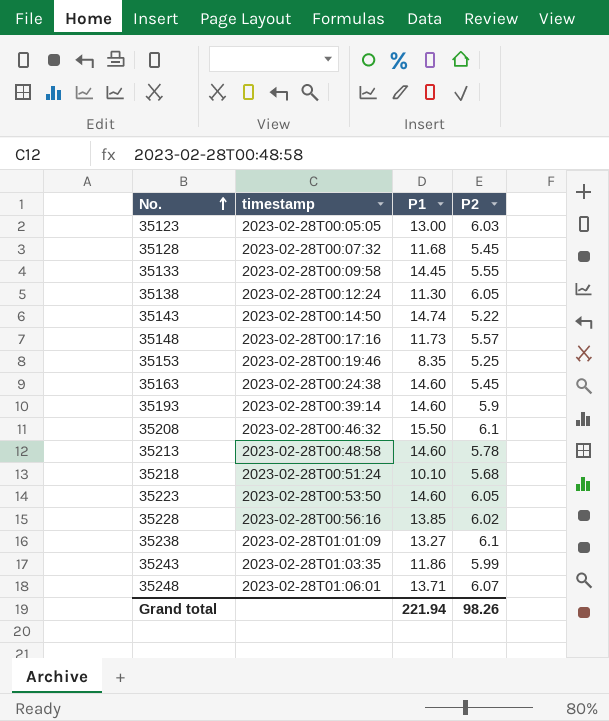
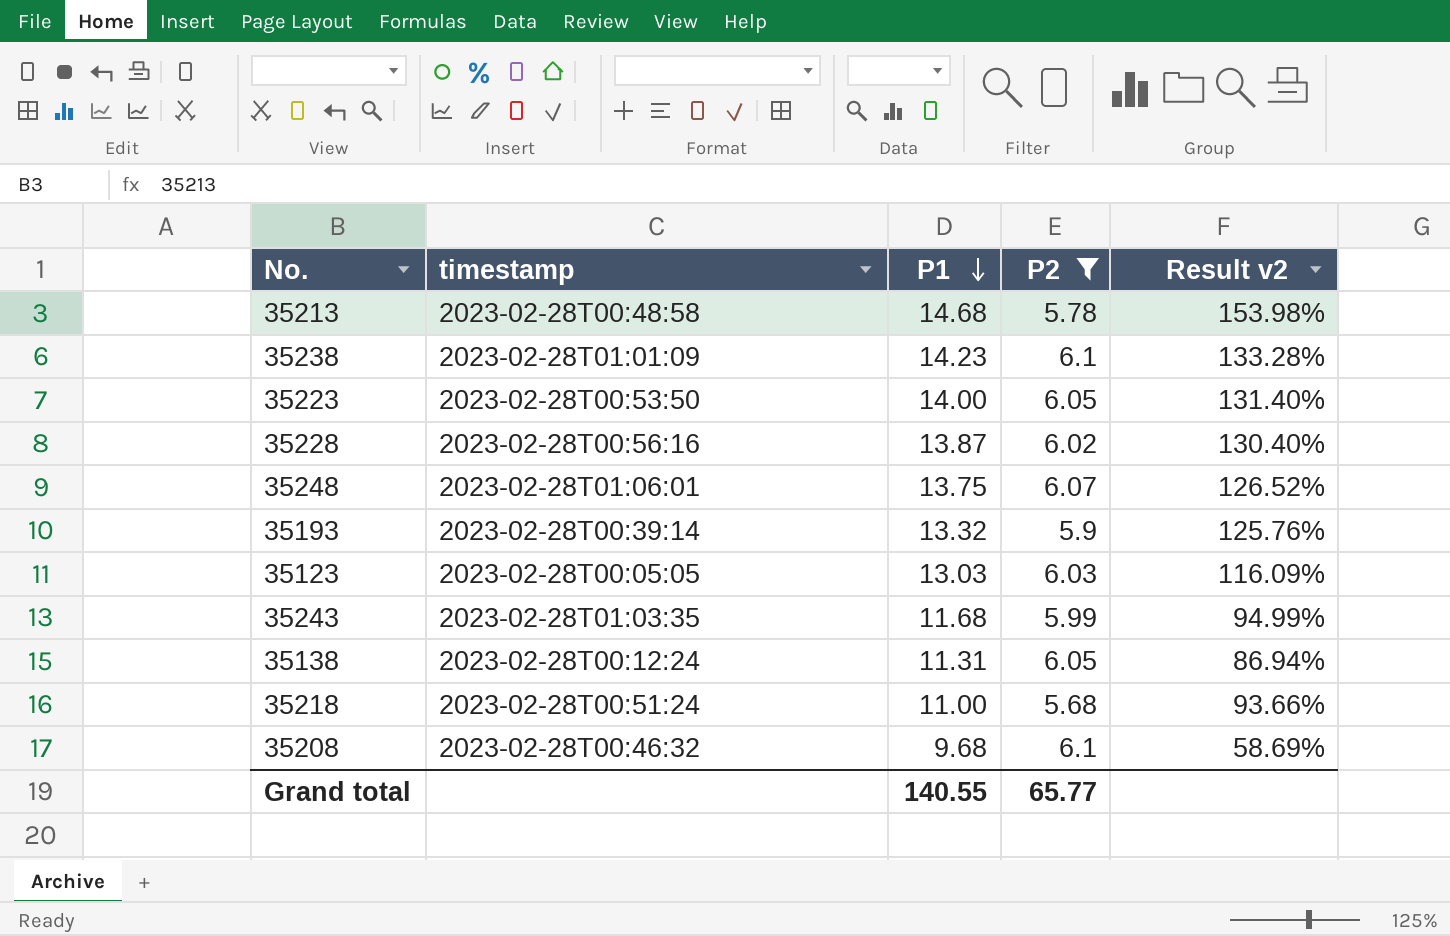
filter: none -> P2 >= 5.68
row order: No. ascending -> P1 descending
column Result v2 | formula: none -> ([P1] - [P2]) / [P2]
35213 | P1: 14.60 -> 14.68
35238 | P1: 13.27 -> 14.23
35223 | P1: 14.60 -> 14.00
35228 | P1: 13.85 -> 13.87
35248 | P1: 13.71 -> 13.75
35193 | P1: 14.60 -> 13.32
35123 | P1: 13.00 -> 13.03
35243 | P1: 11.86 -> 11.68
35138 | P1: 11.30 -> 11.31
35218 | P1: 10.10 -> 11.00
35208 | P1: 15.50 -> 9.68
Grand total | P1: 221.94 -> 140.55
Grand total | P2: 98.26 -> 65.77

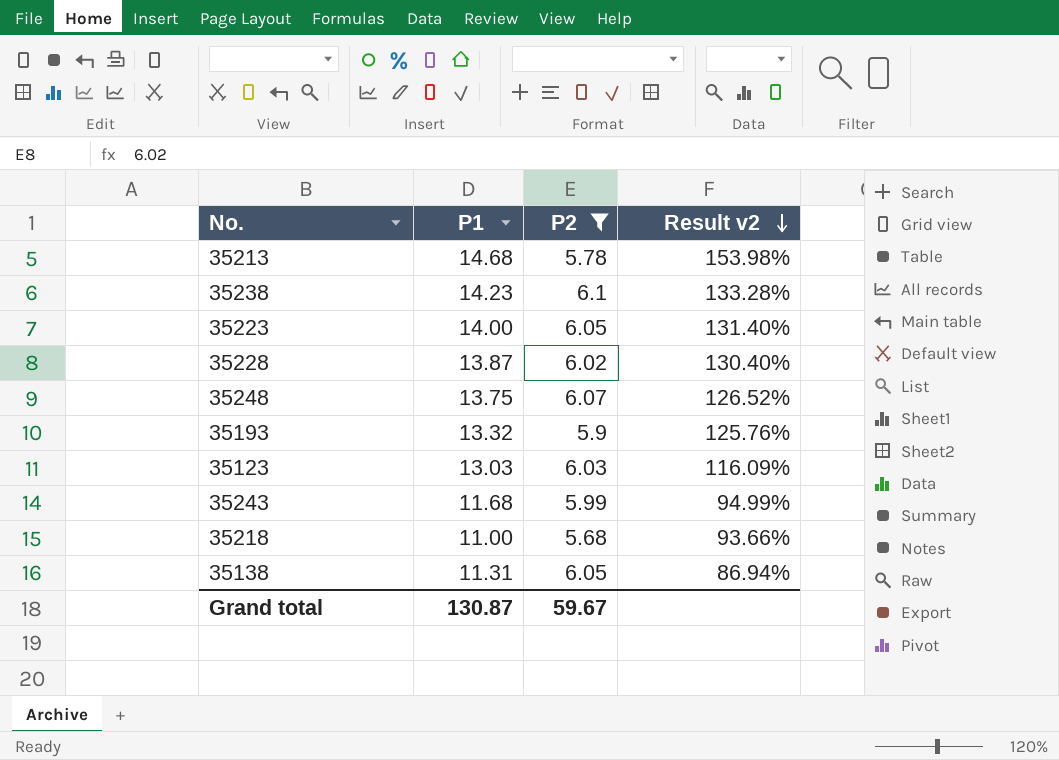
row order: P1 descending -> Result v2 descending
column timestamp | position: 2 -> none
row 35208: 2023-02-28T00:46:32 | 9.68 | 6.1 | 58.69% -> none
Grand total | P1: 140.55 -> 130.87
Grand total | P2: 65.77 -> 59.67

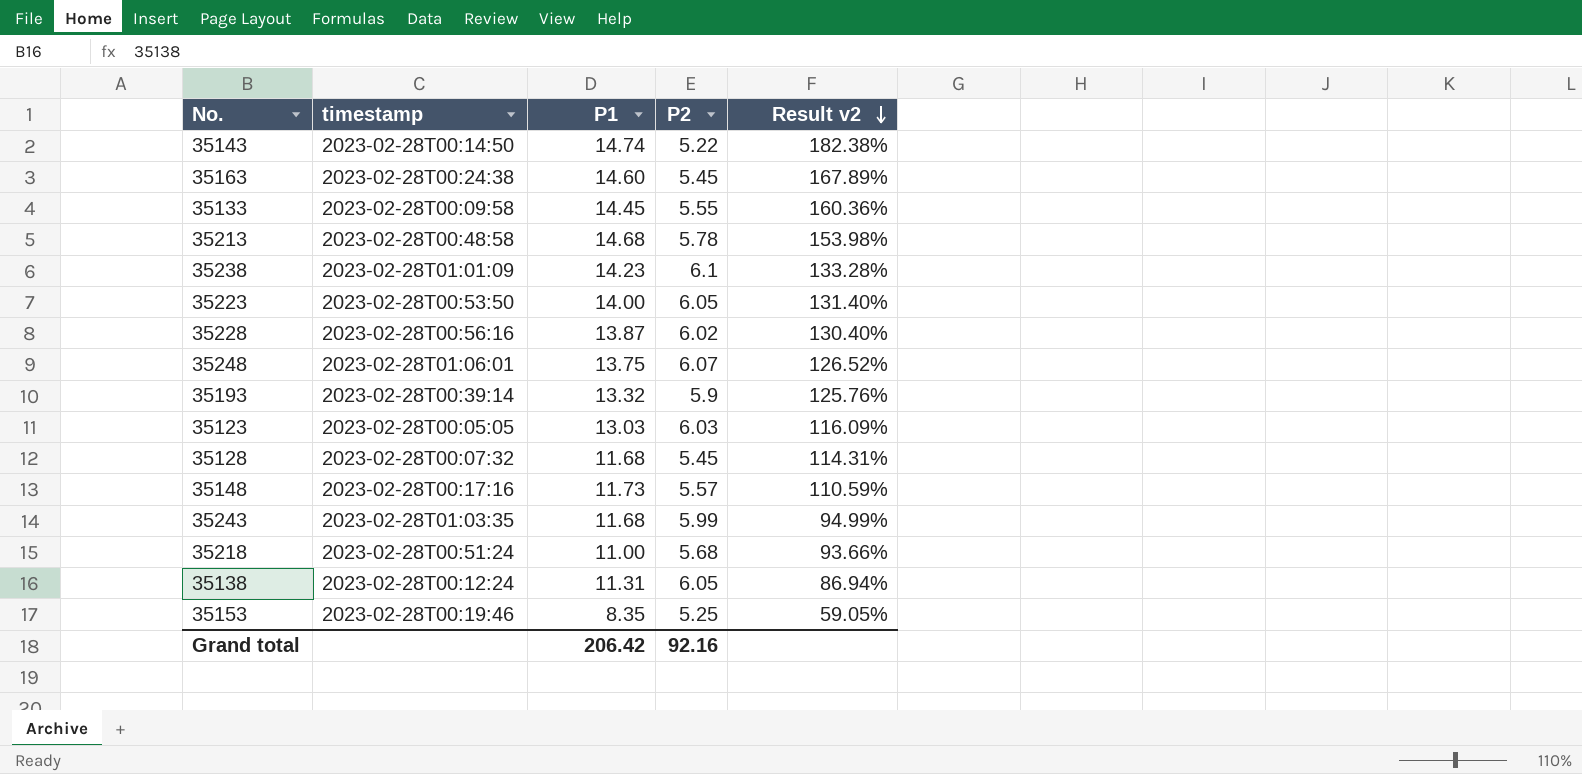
filter: P2 >= 5.68 -> none
column timestamp | position: none -> 2
Grand total | P1: 130.87 -> 206.42
Grand total | P2: 59.67 -> 92.16

